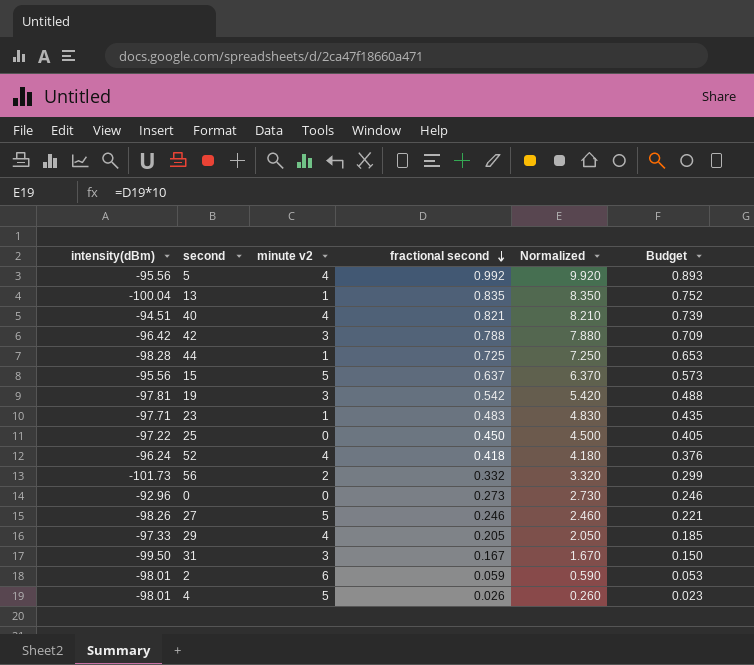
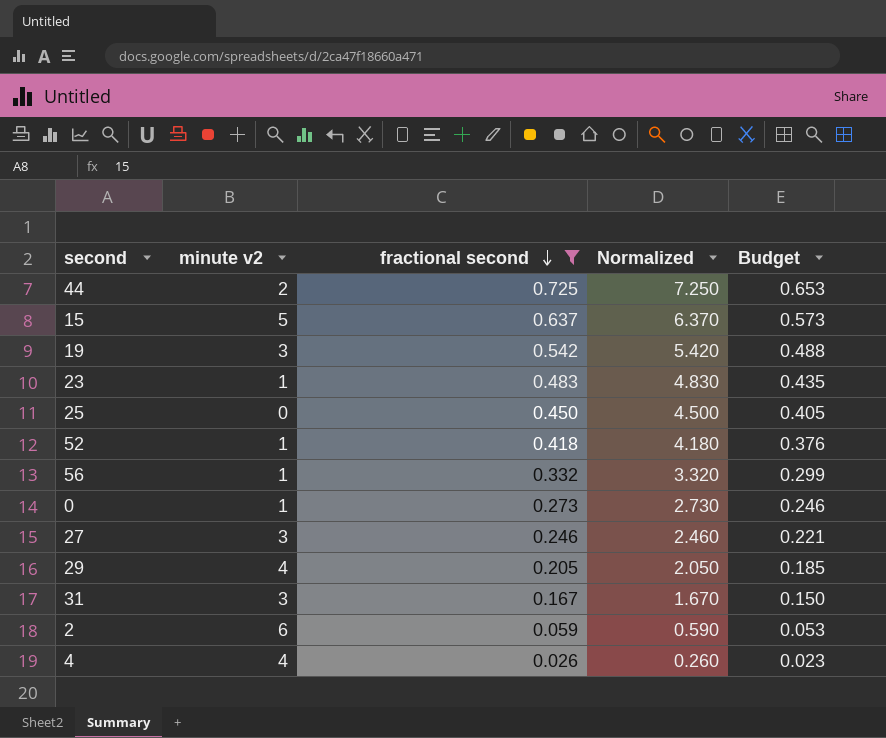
filter: none -> fractional second <= 0.725
column intensity(dBm) | position: 1 -> none
44 | minute v2: 1 -> 2
52 | minute v2: 4 -> 1
56 | minute v2: 2 -> 1
0 | minute v2: 0 -> 1
27 | minute v2: 5 -> 3
4 | minute v2: 5 -> 4

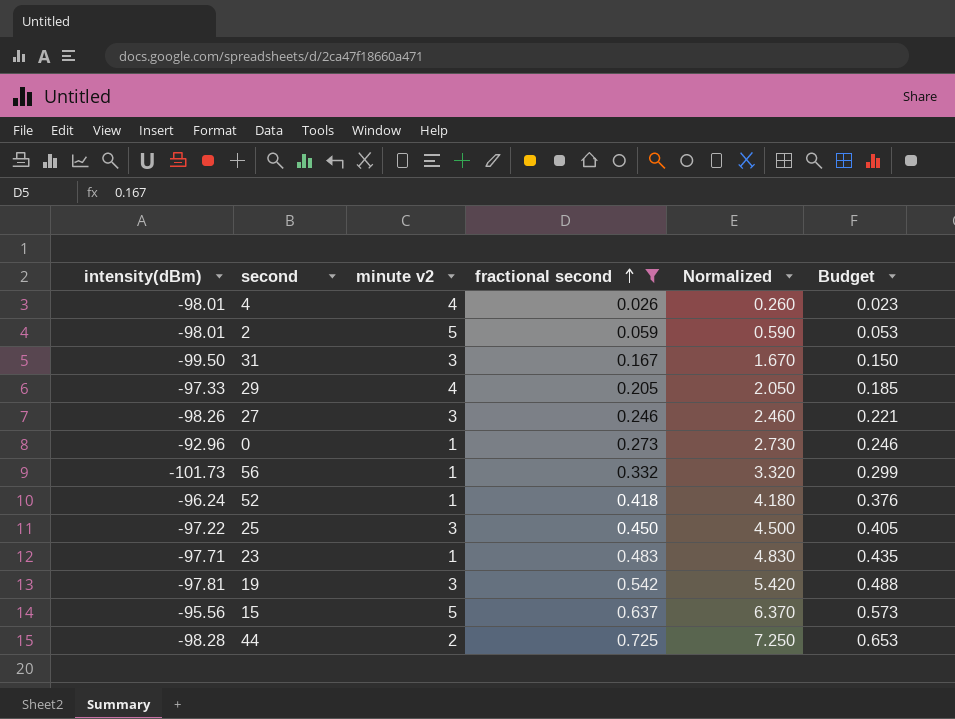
row order: fractional second descending -> fractional second ascending
column intensity(dBm) | position: none -> 1
2 | minute v2: 6 -> 5
25 | minute v2: 0 -> 3

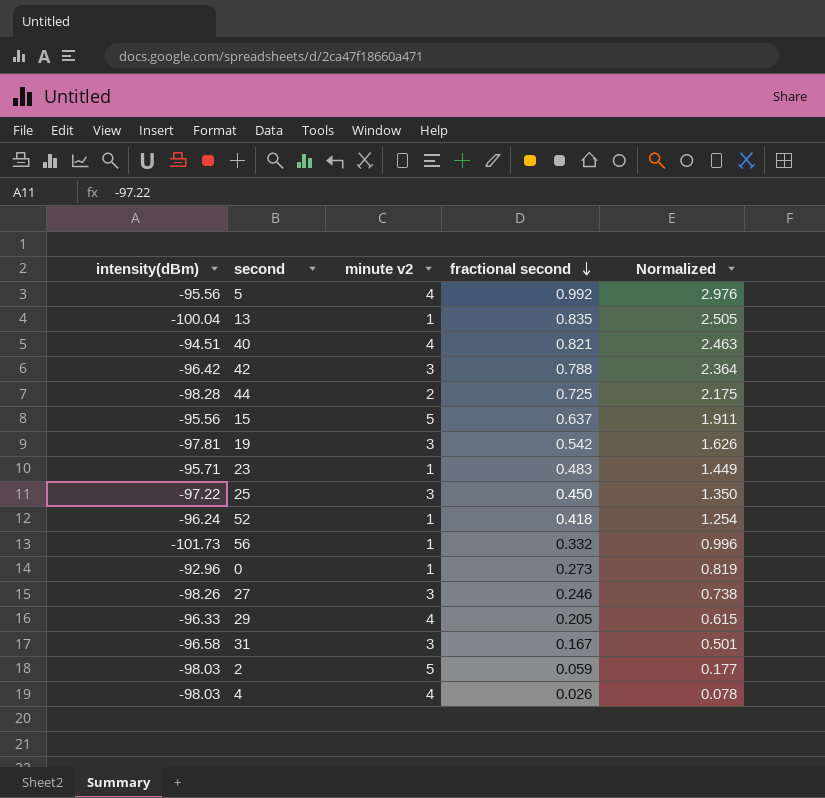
filter: fractional second <= 0.725 -> none
row order: fractional second ascending -> fractional second descending
column Budget | formula: [fractional second] * 0.9 -> none
column Normalized | formula: [fractional second] * 10 -> [fractional second] * 3
23 | intensity(dBm): -97.71 -> -95.71
29 | intensity(dBm): -97.33 -> -96.33
31 | intensity(dBm): -99.50 -> -96.58
2 | intensity(dBm): -98.01 -> -98.03
4 | intensity(dBm): -98.01 -> -98.03

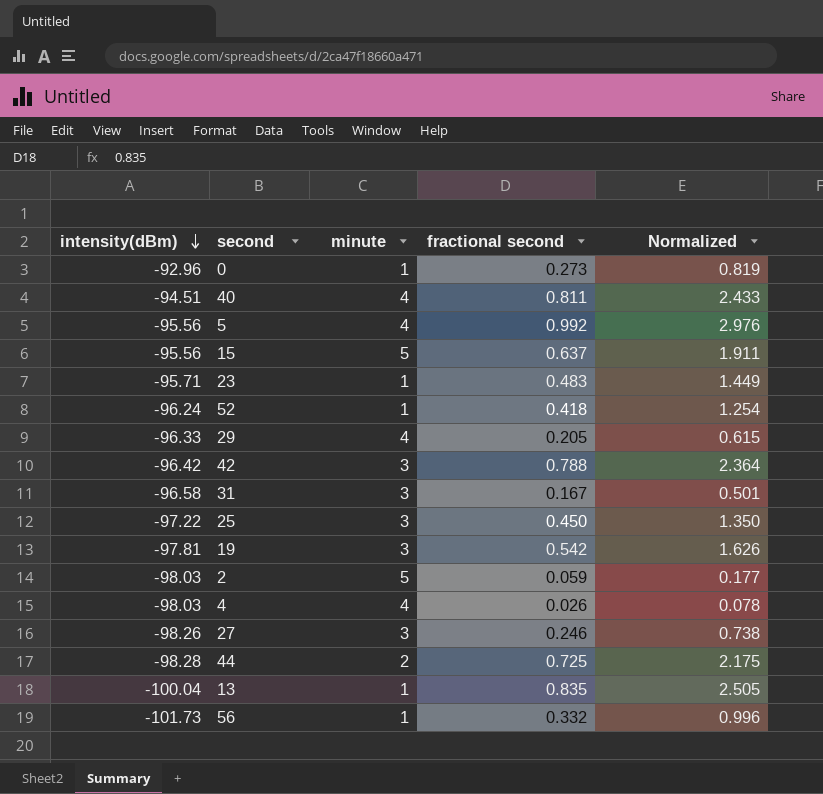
row order: fractional second descending -> intensity(dBm) descending
column name: minute v2 -> minute
40 | fractional second: 0.821 -> 0.811
40 | Normalized: 2.463 -> 2.433

